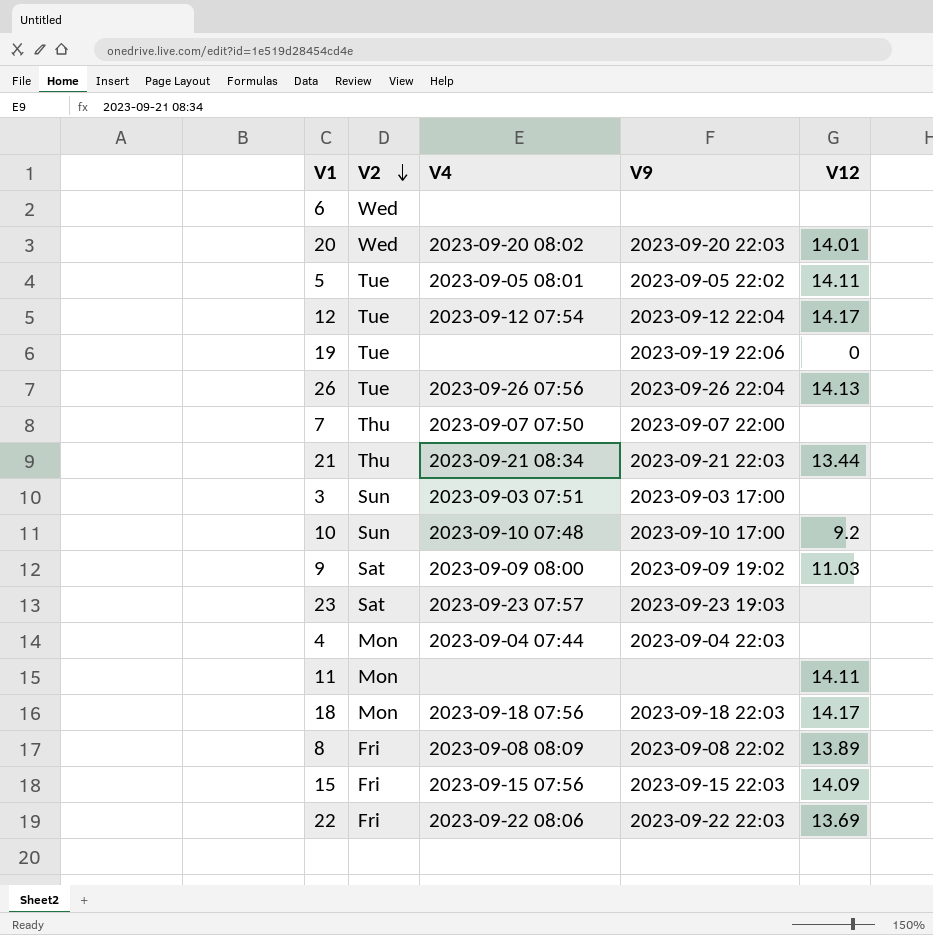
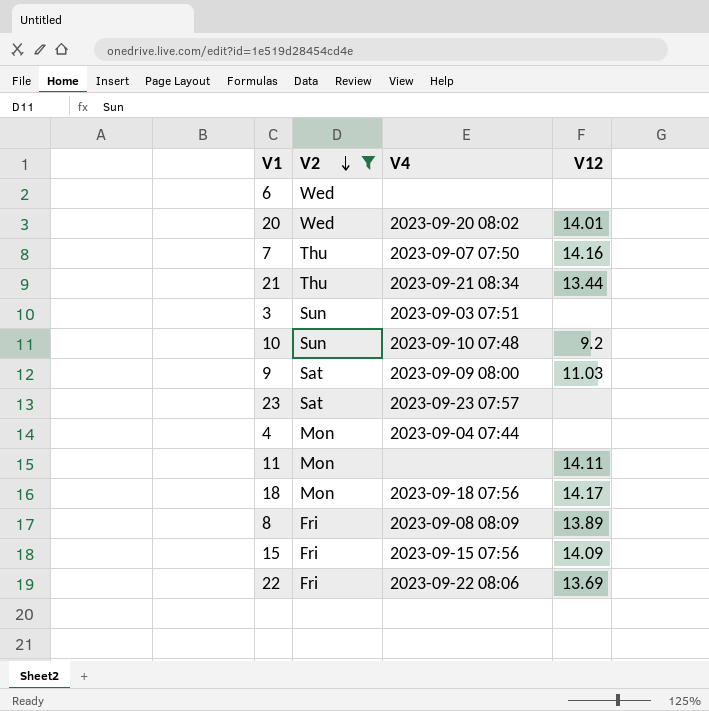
filter: none -> V2 != Tue
column V9 | position: 4 -> none
7 | V12: none -> 14.16

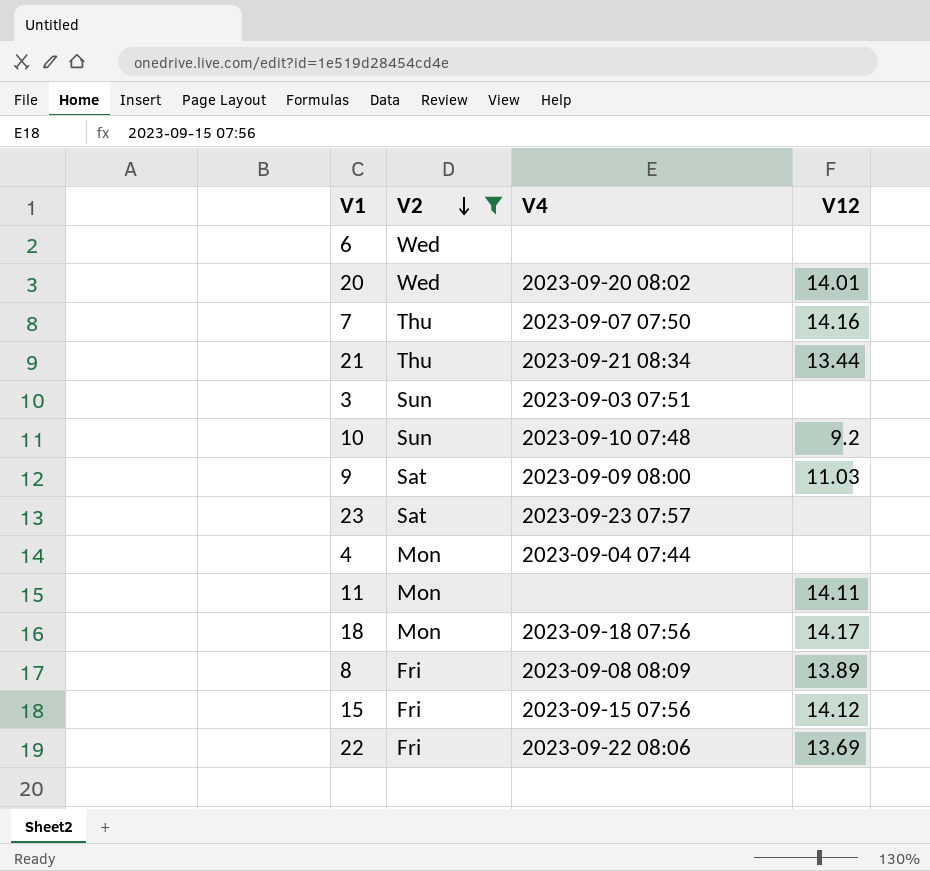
15 | V12: 14.09 -> 14.12

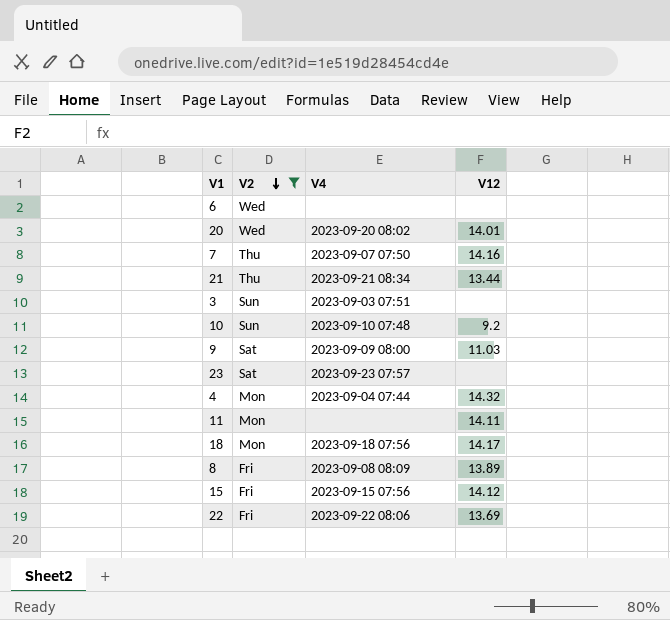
4 | V12: none -> 14.32

